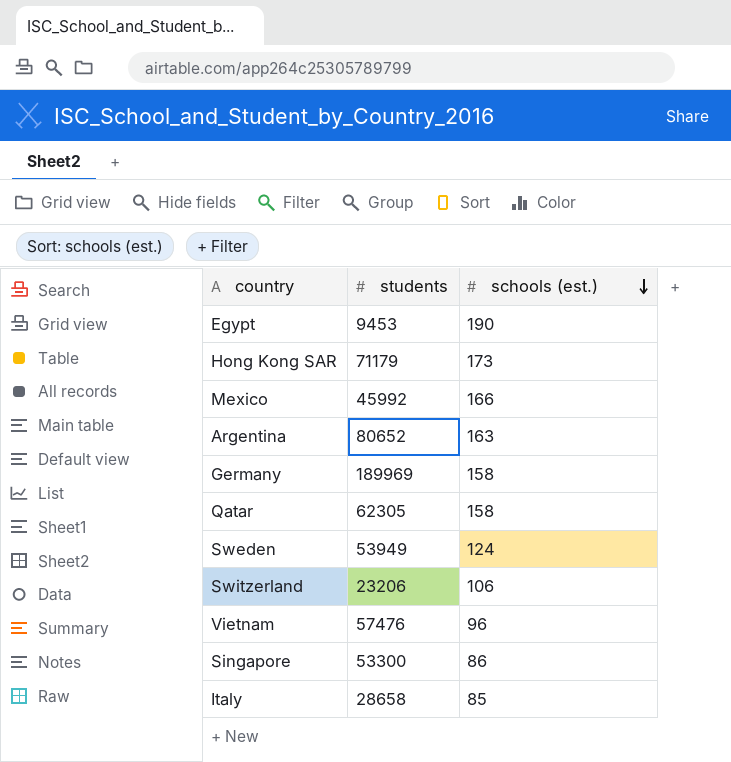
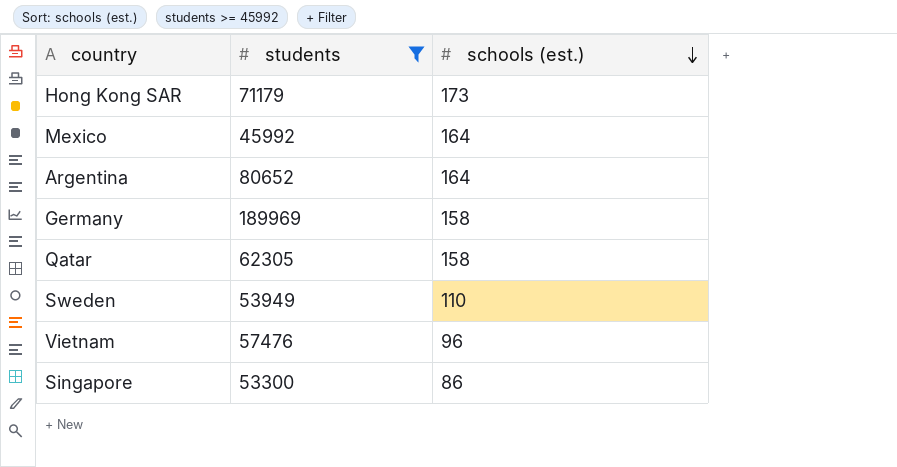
filter: none -> students >= 45992
Mexico | schools (est.): 166 -> 164
Argentina | schools (est.): 163 -> 164
Sweden | schools (est.): 124 -> 110

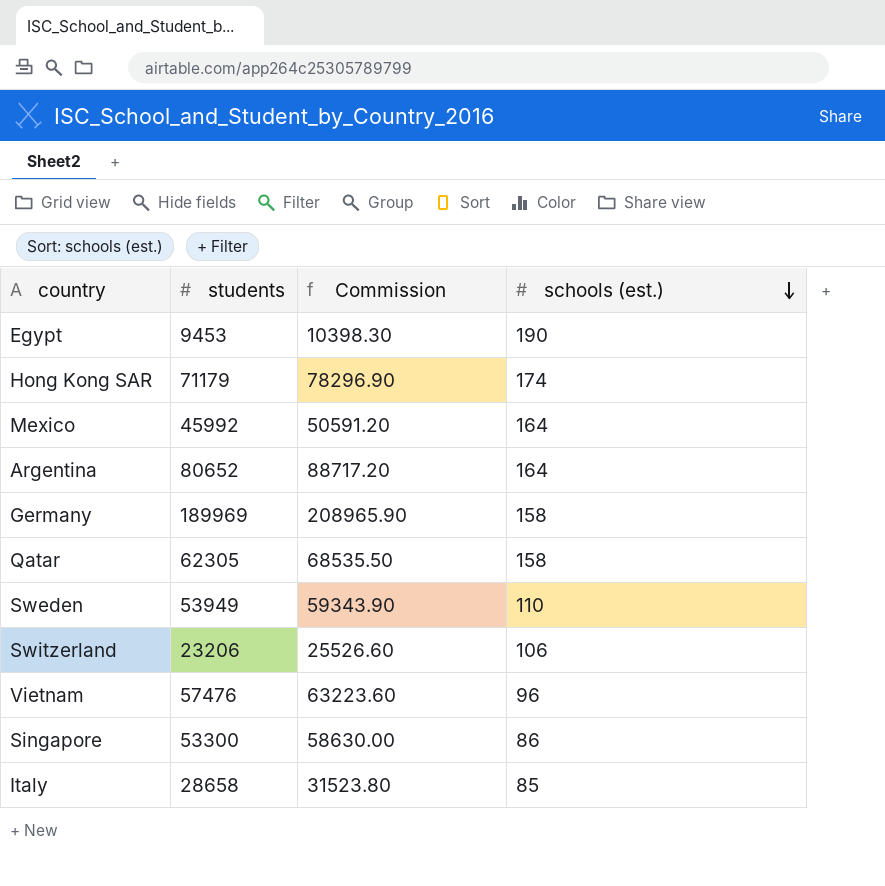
filter: students >= 45992 -> none
column Commission | formula: none -> [students] * 1.1
Hong Kong SAR | schools (est.): 173 -> 174

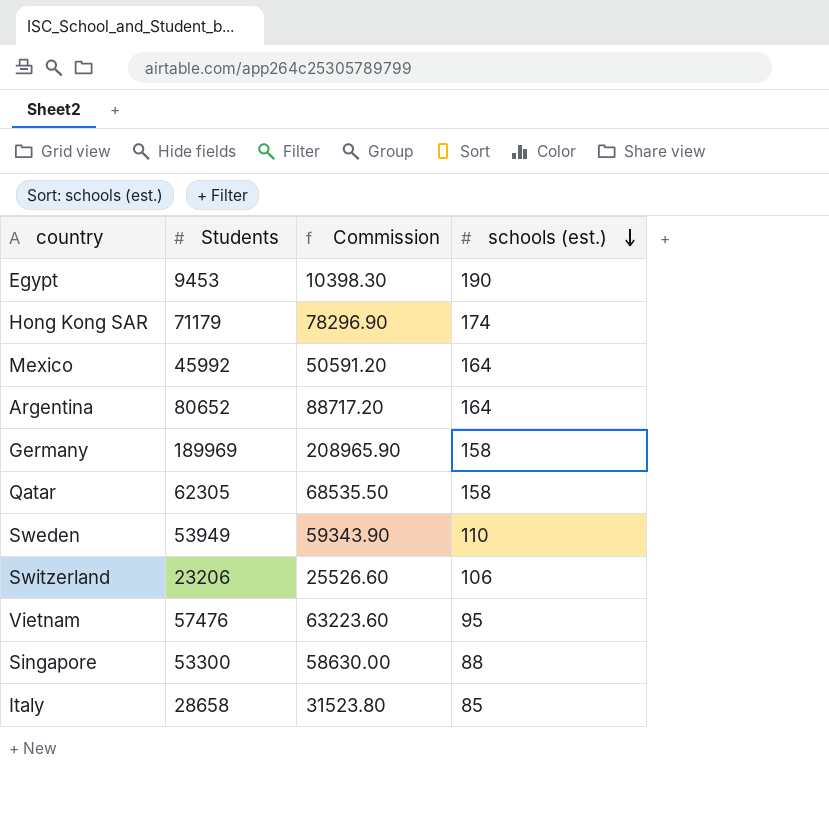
column name: students -> Students
Vietnam | schools (est.): 96 -> 95
Singapore | schools (est.): 86 -> 88

